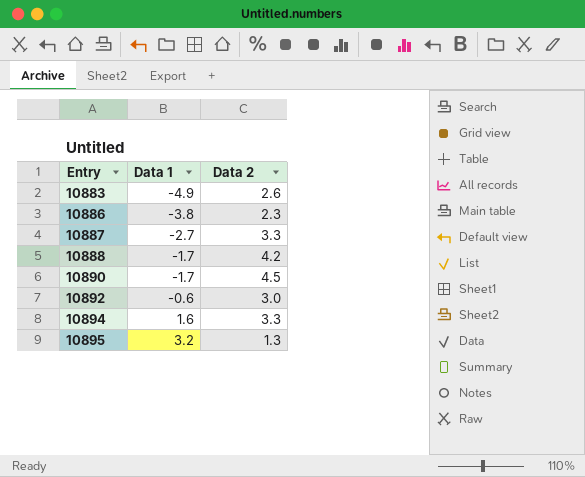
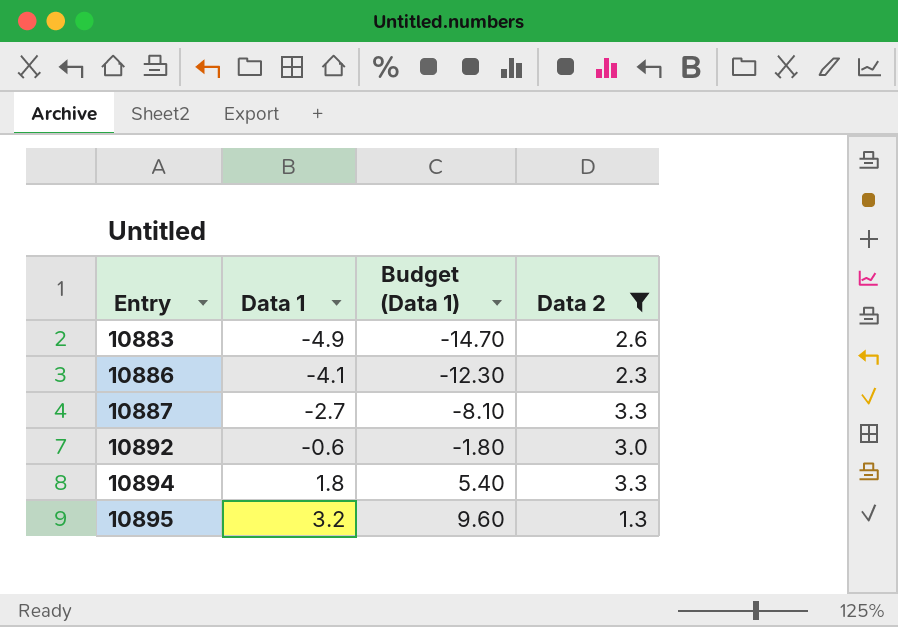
filter: none -> Data 2 <= 3.3
column Budget (Data 1) | formula: none -> [Data 1] * 3
10886 | Data 1: -3.8 -> -4.1
10894 | Data 1: 1.6 -> 1.8

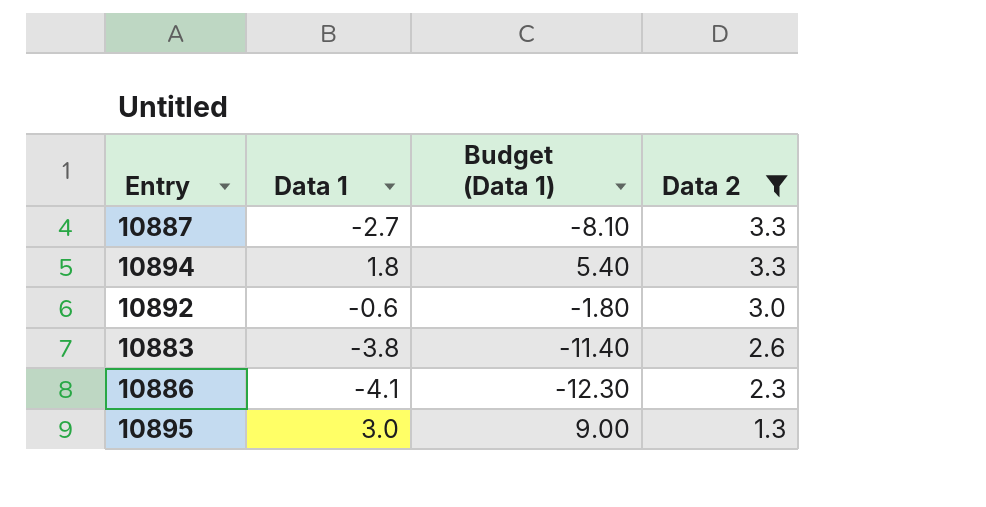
row order: Entry ascending -> Data 2 descending
10883 | Data 1: -4.9 -> -3.8
10883 | Budget (Data 1): -14.70 -> -11.40
10895 | Data 1: 3.2 -> 3.0
10895 | Budget (Data 1): 9.60 -> 9.00

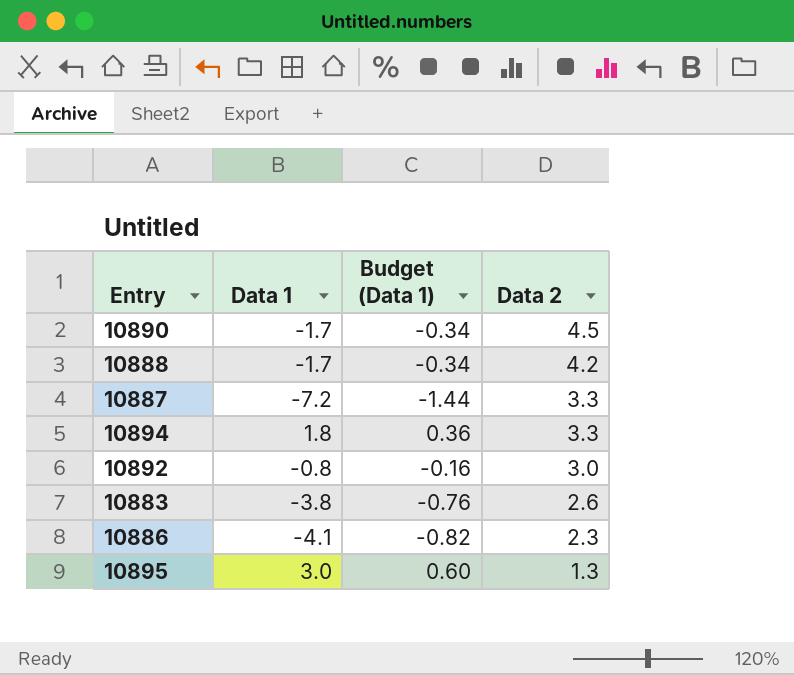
filter: Data 2 <= 3.3 -> none
column Budget (Data 1) | formula: [Data 1] * 3 -> [Data 1] * 0.2
10887 | Data 1: -2.7 -> -7.2
10892 | Data 1: -0.6 -> -0.8

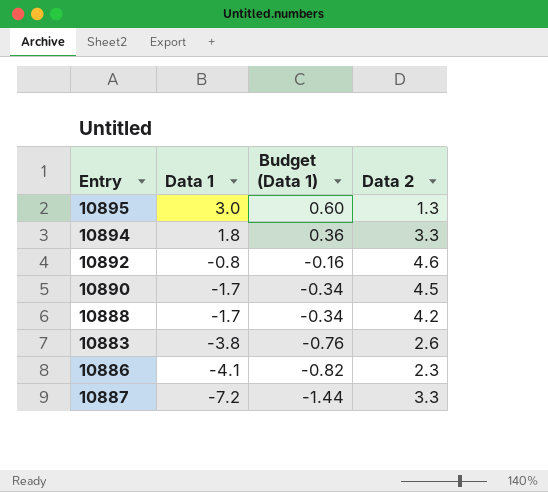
row order: Data 2 descending -> Data 1 descending
10892 | Data 2: 3.0 -> 4.6

